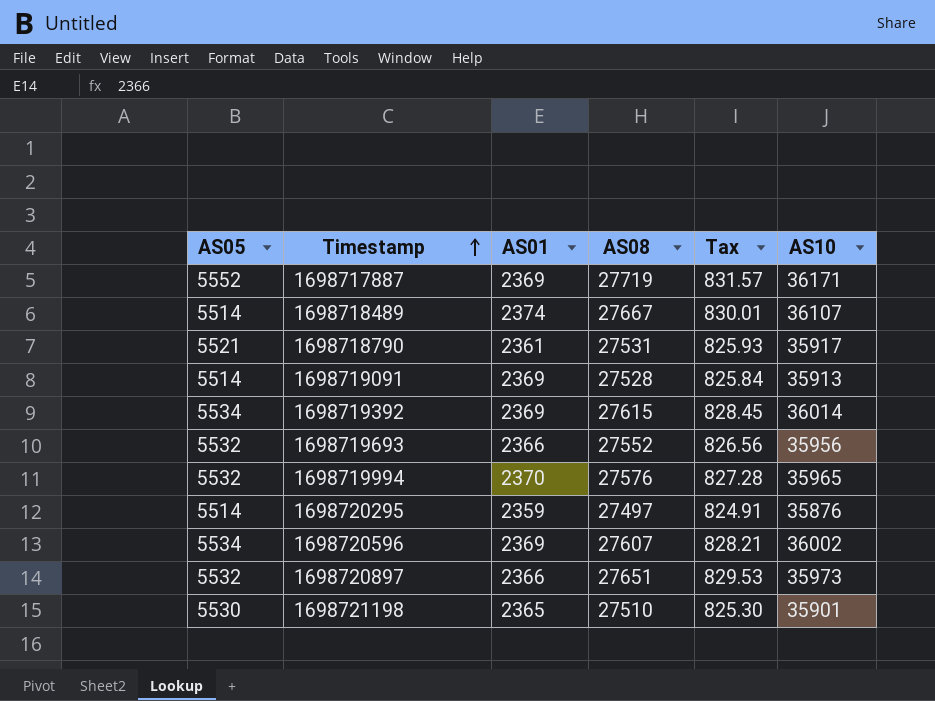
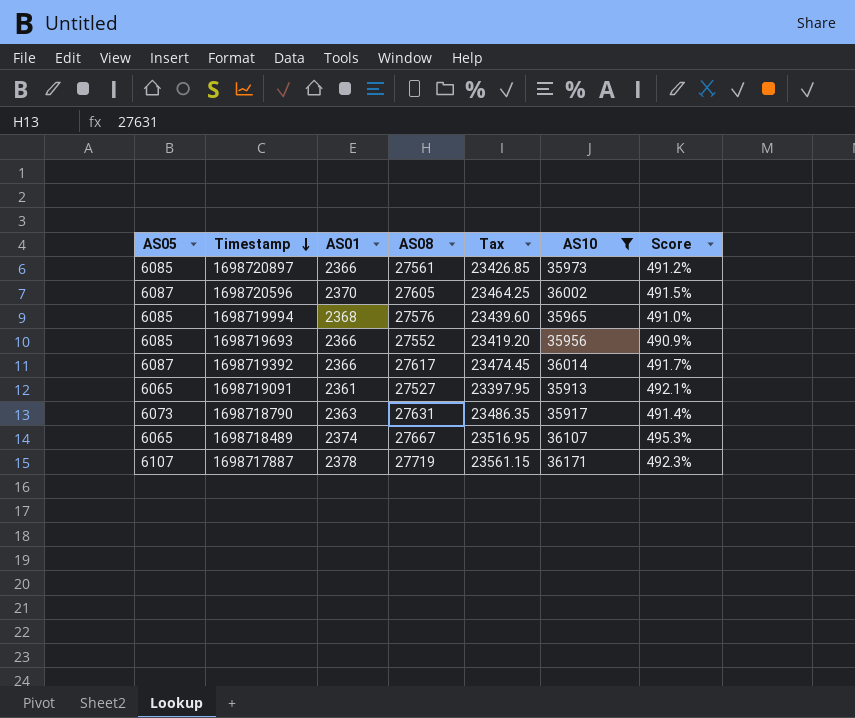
filter: none -> AS10 >= 35913
row order: Timestamp ascending -> Timestamp descending
column Tax | formula: [AS08] * 0.03 -> [AS08] * 0.85
column Score | formula: none -> ([AS10] - [AS05]) / [AS05]
1698720897 | AS05: 5532 -> 6085
1698720897 | AS08: 27651 -> 27561
1698720596 | AS05: 5534 -> 6087
1698720596 | AS01: 2369 -> 2370
1698720596 | AS08: 27607 -> 27605
1698719994 | AS05: 5532 -> 6085
1698719994 | AS01: 2370 -> 2368
1698719693 | AS05: 5532 -> 6085
1698719392 | AS05: 5534 -> 6087
1698719392 | AS01: 2369 -> 2366
1698719392 | AS08: 27615 -> 27617
1698719091 | AS05: 5514 -> 6065
1698719091 | AS01: 2369 -> 2361
1698719091 | AS08: 27528 -> 27527
1698718790 | AS05: 5521 -> 6073
1698718790 | AS01: 2361 -> 2363
1698718790 | AS08: 27531 -> 27631
1698718489 | AS05: 5514 -> 6065
1698717887 | AS05: 5552 -> 6107
1698717887 | AS01: 2369 -> 2378

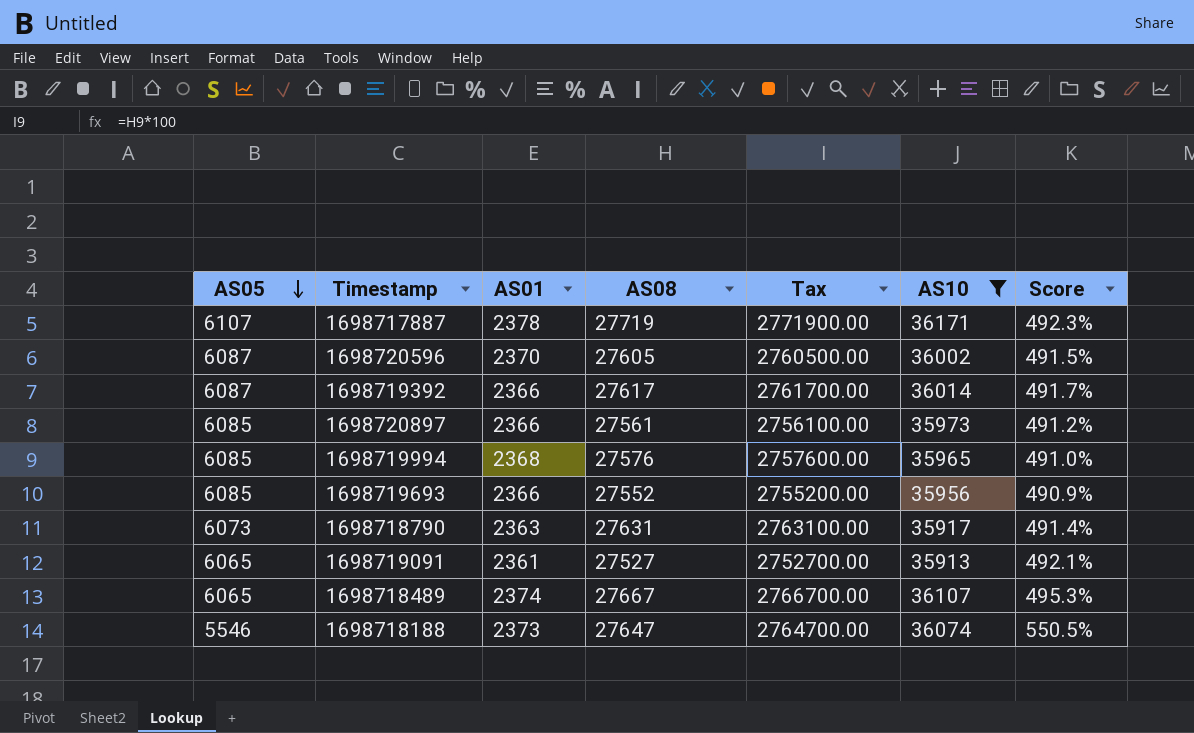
row order: Timestamp descending -> AS05 descending
column Tax | formula: [AS08] * 0.85 -> [AS08] * 100
row 1698718188: none -> 5546 | 2373 | 27647 | 2764700.00 | 36074 | 550.5%

